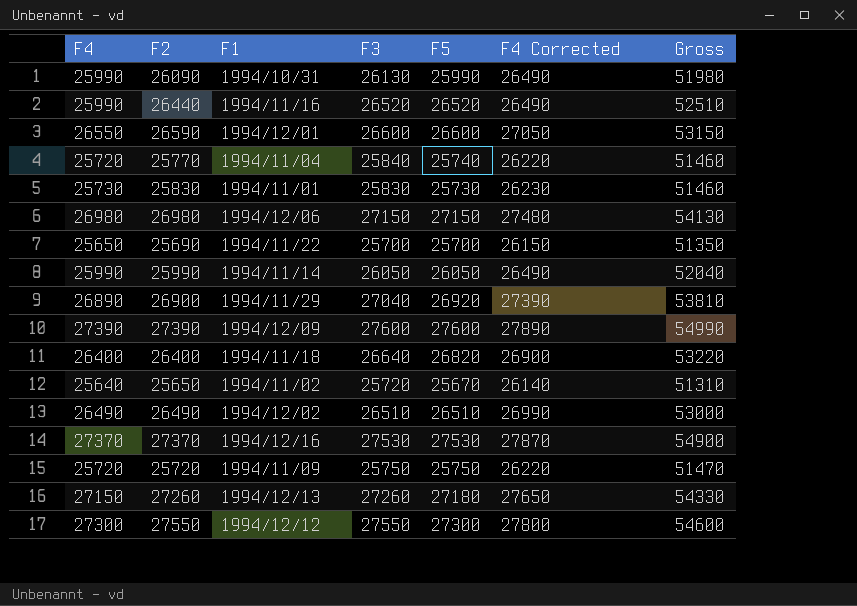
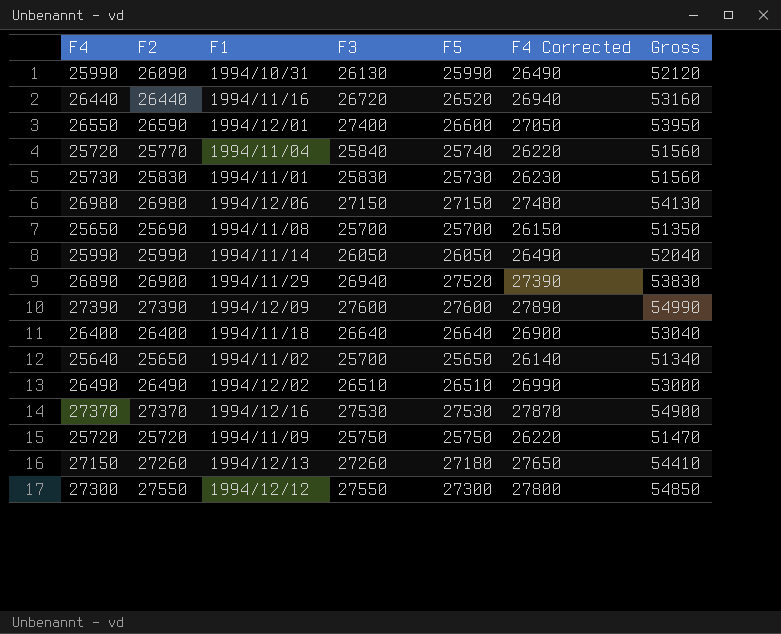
column Gross | formula: [F4] + [F5] -> [F4] + [F3]
26440 | F4: 25990 -> 26440
26440 | F3: 26520 -> 26720
26440 | F4 Corrected: 26490 -> 26940
26590 | F3: 26600 -> 27400
25690 | F1: 1994/11/22 -> 1994/11/08
26900 | F3: 27040 -> 26940
26900 | F5: 26920 -> 27520
26400 | F5: 26820 -> 26640
25650 | F3: 25720 -> 25700
25650 | F5: 25670 -> 25650

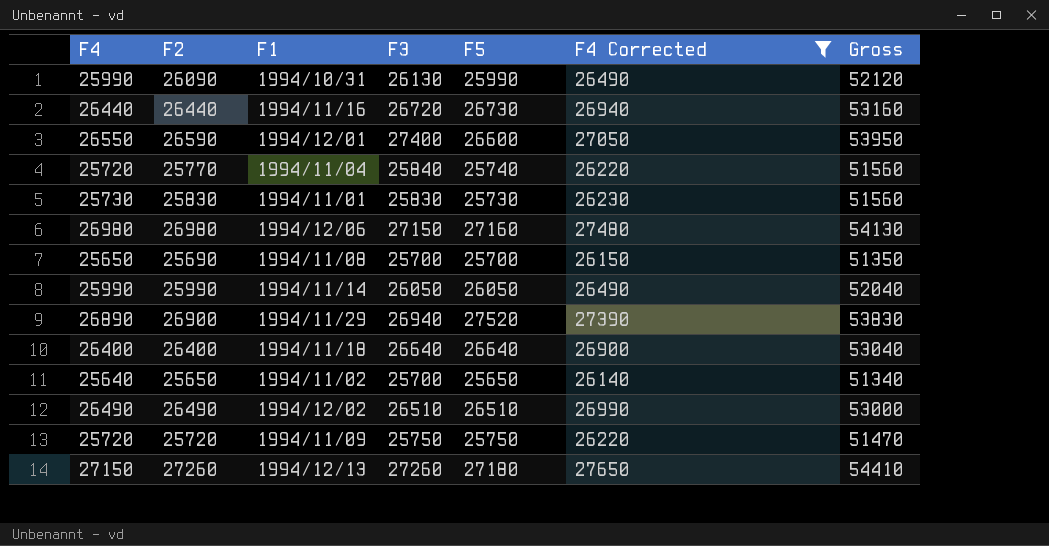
filter: none -> F4 Corrected <= 27650
26440 | F5: 26520 -> 26730
26980 | F5: 27150 -> 27160

